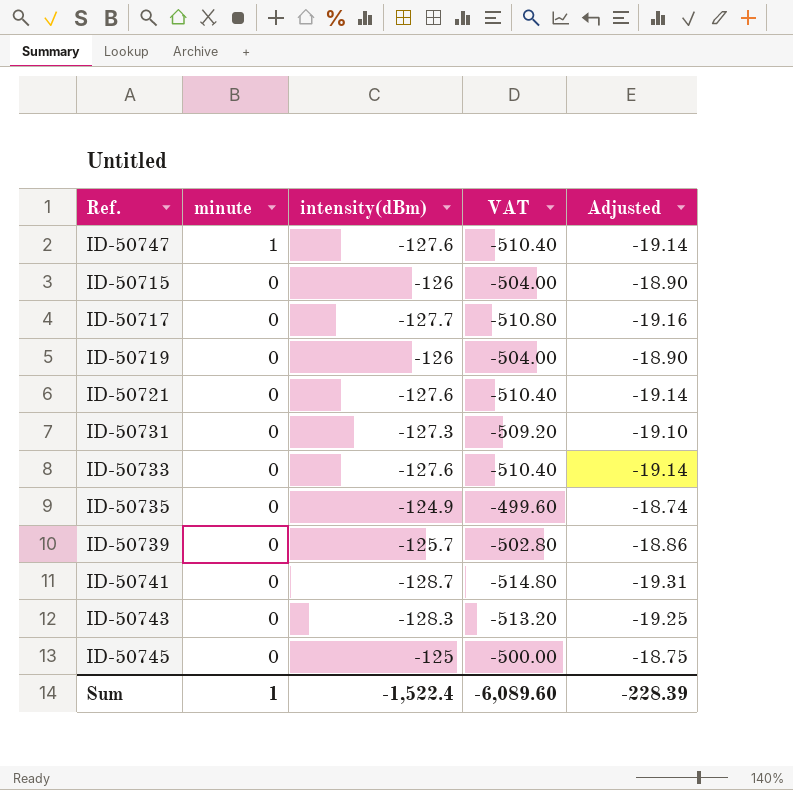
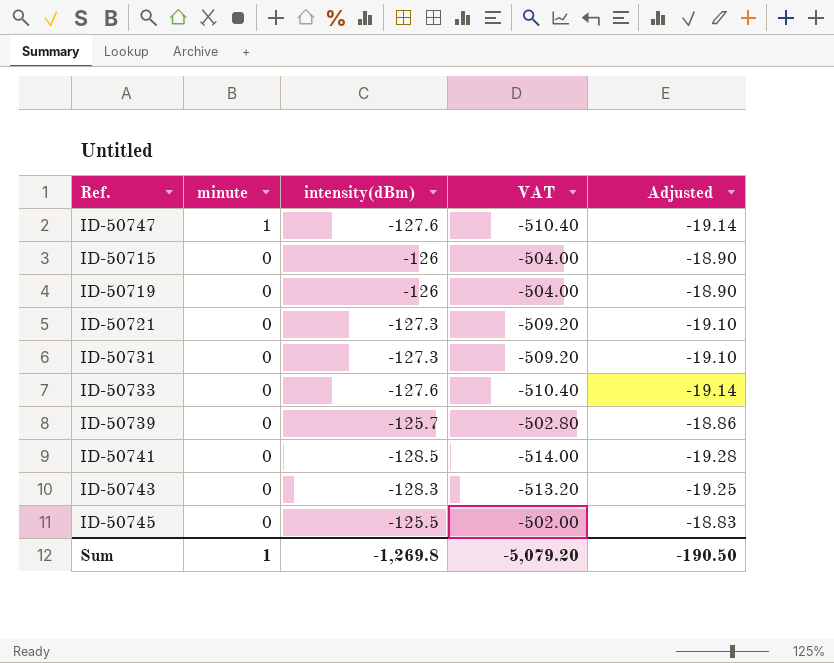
row ID-50717: 0 | -127.7 | -510.80 | -19.16 -> none
row ID-50735: 0 | -124.9 | -499.60 | -18.74 -> none
ID-50721 | intensity(dBm): -127.6 -> -127.3
ID-50721 | VAT: -510.40 -> -509.20
ID-50721 | Adjusted: -19.14 -> -19.10
ID-50741 | intensity(dBm): -128.7 -> -128.5
ID-50741 | VAT: -514.80 -> -514.00
ID-50741 | Adjusted: -19.31 -> -19.28
ID-50745 | intensity(dBm): -125 -> -125.5
ID-50745 | VAT: -500.00 -> -502.00
ID-50745 | Adjusted: -18.75 -> -18.83
Sum | intensity(dBm): -1,522.4 -> -1,269.8
Sum | VAT: -6,089.60 -> -5,079.20
Sum | Adjusted: -228.39 -> -190.50

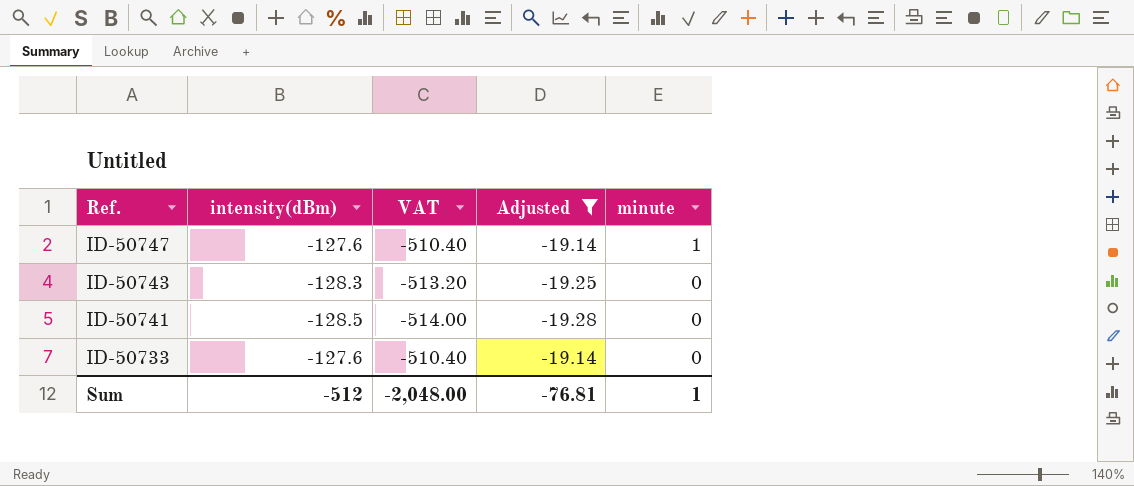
filter: none -> Adjusted <= -19.14
row order: minute descending -> Ref. descending
column minute | position: 2 -> 5
Sum | intensity(dBm): -1,269.8 -> -512
Sum | VAT: -5,079.20 -> -2,048.00
Sum | Adjusted: -190.50 -> -76.81

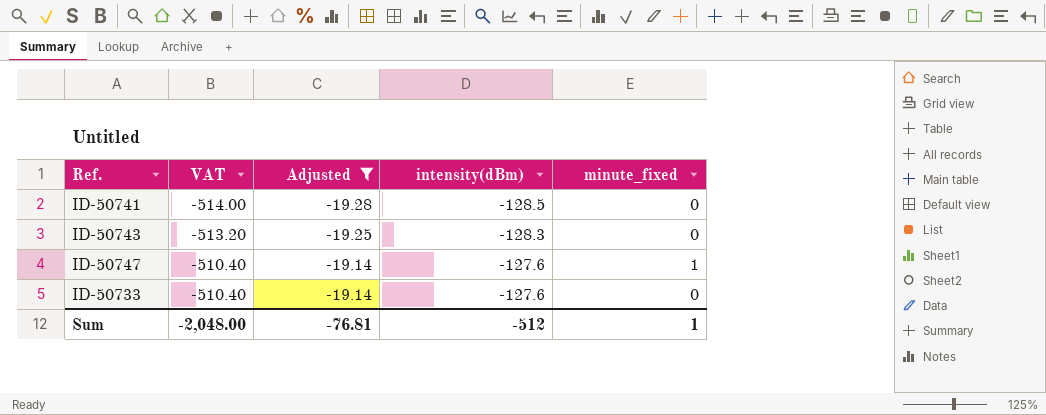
row order: Ref. descending -> VAT ascending
column intensity(dBm) | position: 2 -> 4
column name: minute -> minute_fixed

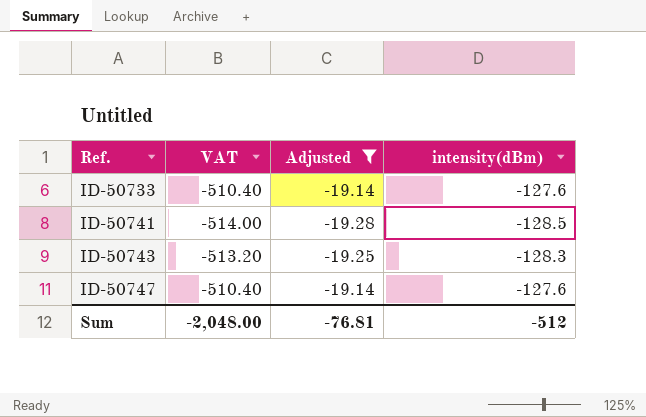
row order: VAT ascending -> Ref. ascending
column minute_fixed | position: 5 -> none

